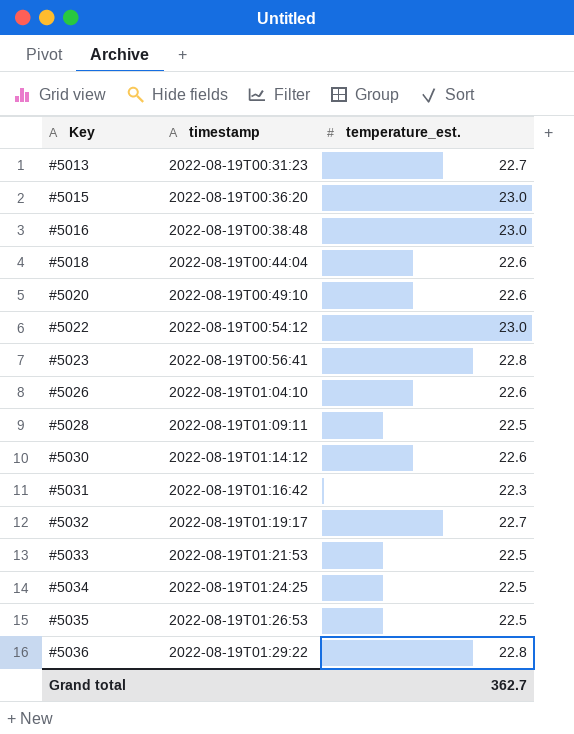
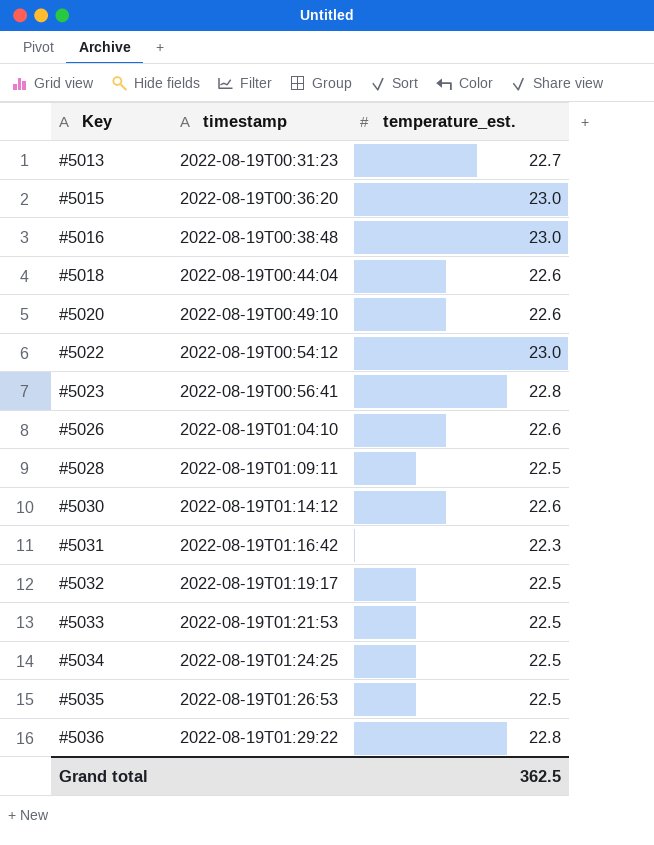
#5032 | temperature_est.: 22.7 -> 22.5
Grand total | temperature_est.: 362.7 -> 362.5

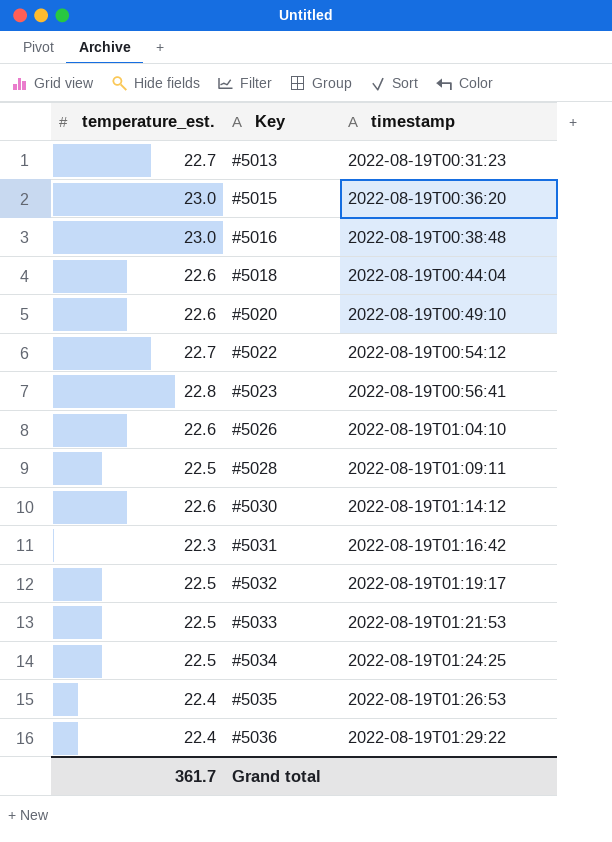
column temperature_est. | position: 3 -> 1
#5022 | temperature_est.: 23.0 -> 22.7
#5035 | temperature_est.: 22.5 -> 22.4
#5036 | temperature_est.: 22.8 -> 22.4
Grand total | temperature_est.: 362.5 -> 361.7

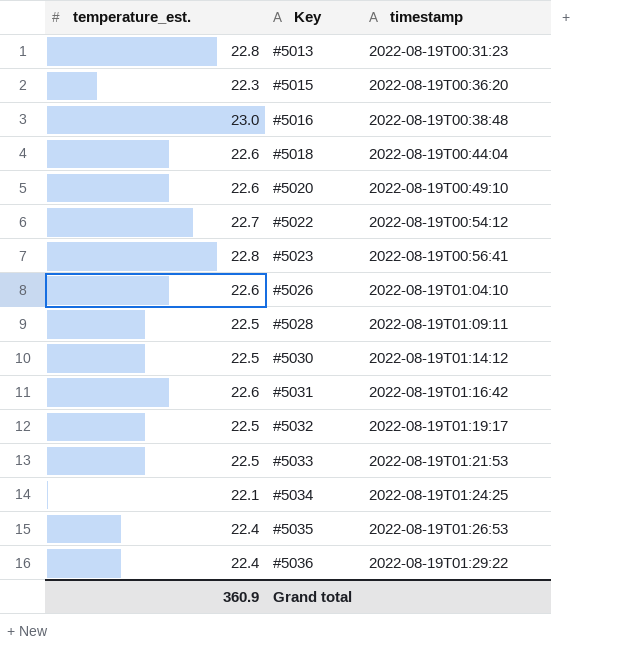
#5013 | temperature_est.: 22.7 -> 22.8
#5015 | temperature_est.: 23.0 -> 22.3
#5030 | temperature_est.: 22.6 -> 22.5
#5031 | temperature_est.: 22.3 -> 22.6
#5034 | temperature_est.: 22.5 -> 22.1
Grand total | temperature_est.: 361.7 -> 360.9

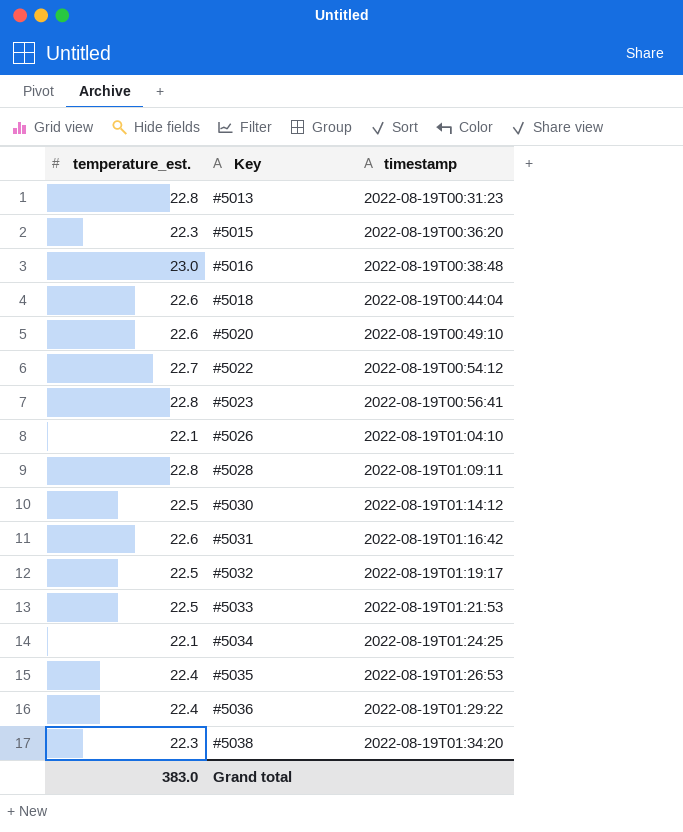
#5026 | temperature_est.: 22.6 -> 22.1
#5028 | temperature_est.: 22.5 -> 22.8
row #5038: none -> 22.3 | 2022-08-19T01:34:20
Grand total | temperature_est.: 360.9 -> 383.0

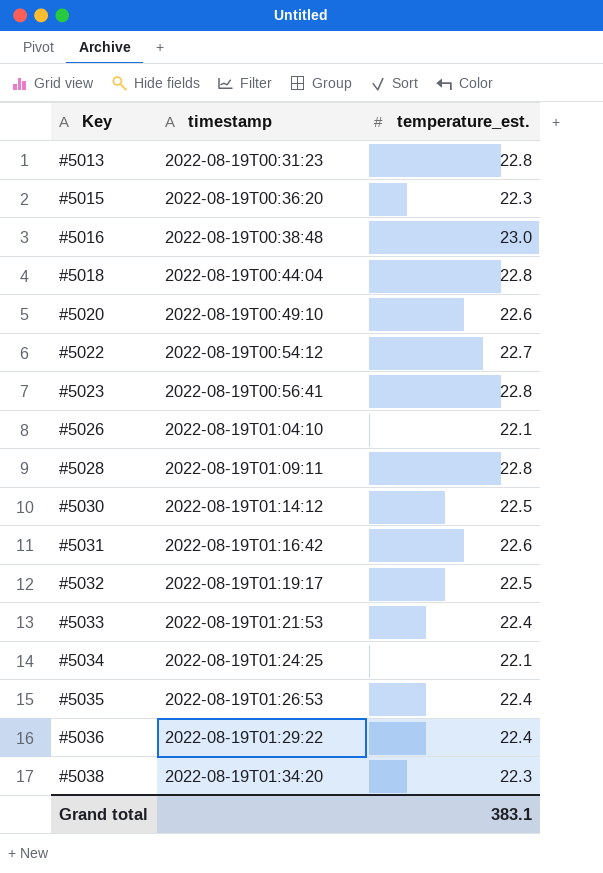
column temperature_est. | position: 1 -> 3
#5018 | temperature_est.: 22.6 -> 22.8
#5033 | temperature_est.: 22.5 -> 22.4
Grand total | temperature_est.: 383.0 -> 383.1

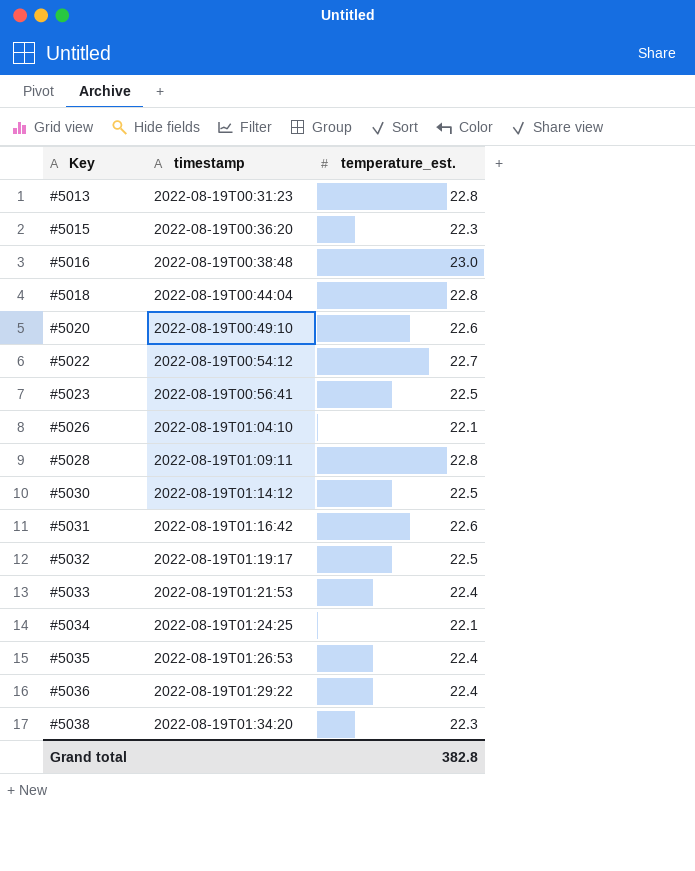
#5023 | temperature_est.: 22.8 -> 22.5
Grand total | temperature_est.: 383.1 -> 382.8

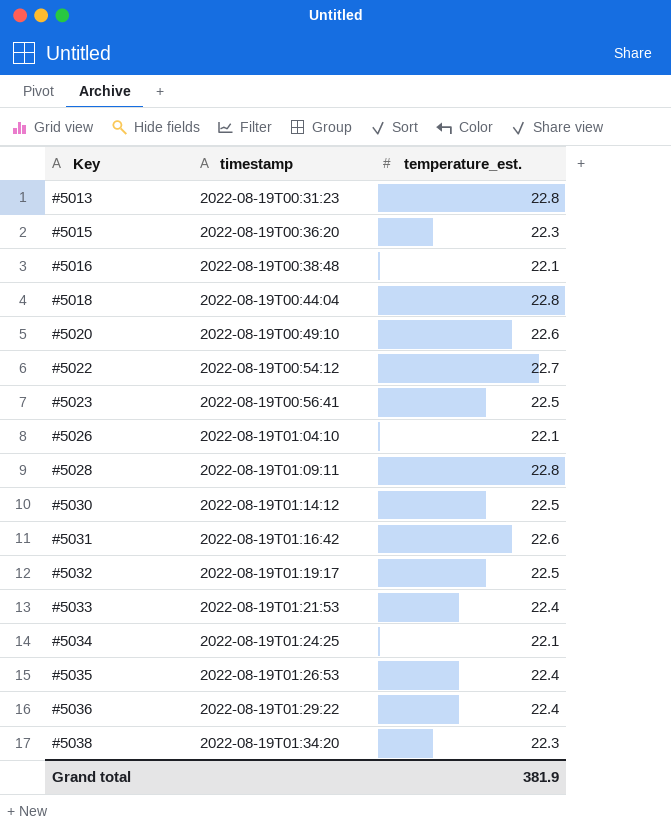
#5016 | temperature_est.: 23.0 -> 22.1
Grand total | temperature_est.: 382.8 -> 381.9

